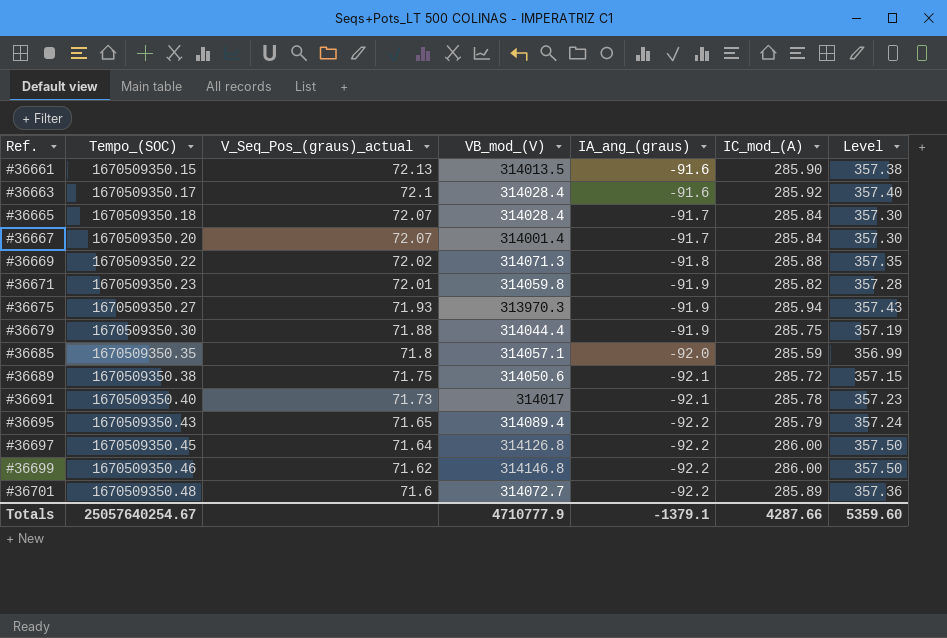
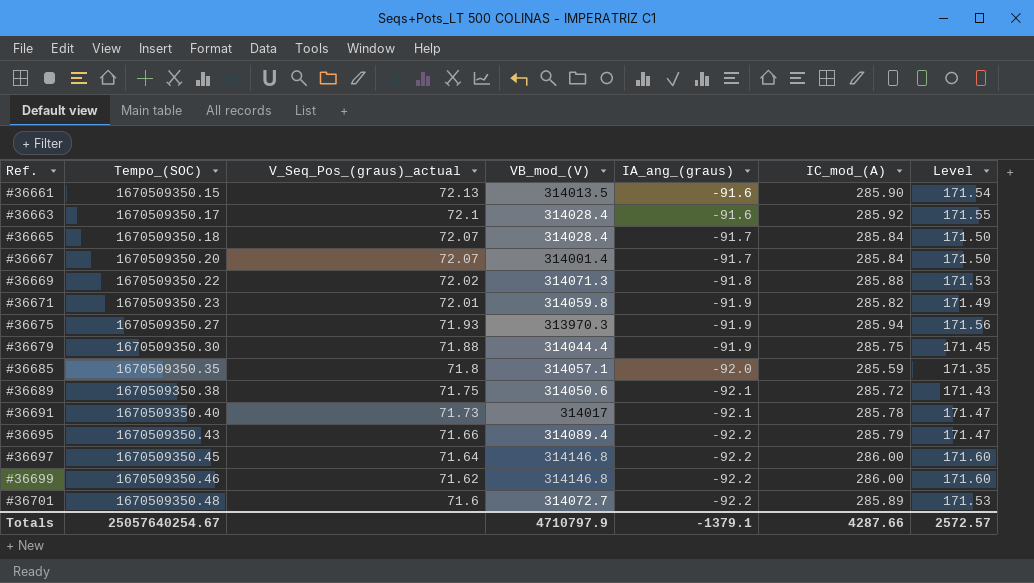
column Level | formula: [IC_mod_(A)] * 1.25 -> [IC_mod_(A)] * 0.6
#36695 | V_Seq_Pos_(graus)_actual: 71.65 -> 71.66
#36697 | VB_mod_(V): 314126.8 -> 314146.8
Totals | VB_mod_(V): 4710777.9 -> 4710797.9
Totals | Level: 5359.60 -> 2572.57

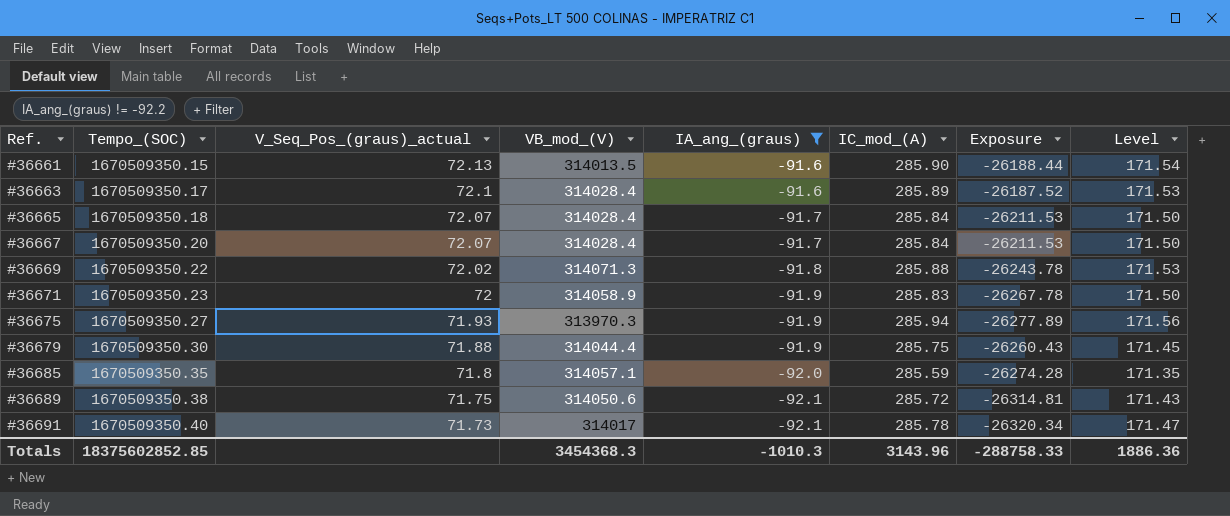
filter: none -> IA_ang_(graus) != -92.2
column Exposure | formula: none -> [IA_ang_(graus)] * [IC_mod_(A)]
#36663 | IC_mod_(A): 285.92 -> 285.89
#36663 | Level: 171.55 -> 171.53
#36667 | VB_mod_(V): 314001.4 -> 314028.4
#36671 | V_Seq_Pos_(graus)_actual: 72.01 -> 72
#36671 | VB_mod_(V): 314059.8 -> 314058.9
#36671 | IC_mod_(A): 285.82 -> 285.83
#36671 | Level: 171.49 -> 171.50
Totals | Tempo_(SOC): 25057640254.67 -> 18375602852.85
Totals | VB_mod_(V): 4710797.9 -> 3454368.3
Totals | IA_ang_(graus): -1379.1 -> -1010.3
Totals | IC_mod_(A): 4287.66 -> 3143.96
Totals | Level: 2572.57 -> 1886.36

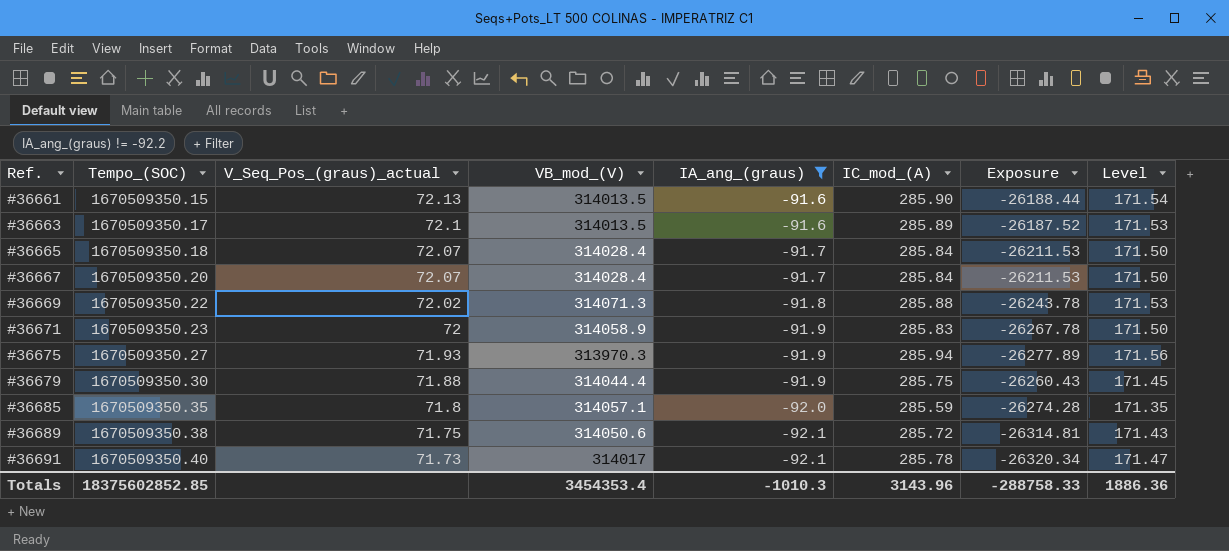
#36663 | VB_mod_(V): 314028.4 -> 314013.5
Totals | VB_mod_(V): 3454368.3 -> 3454353.4

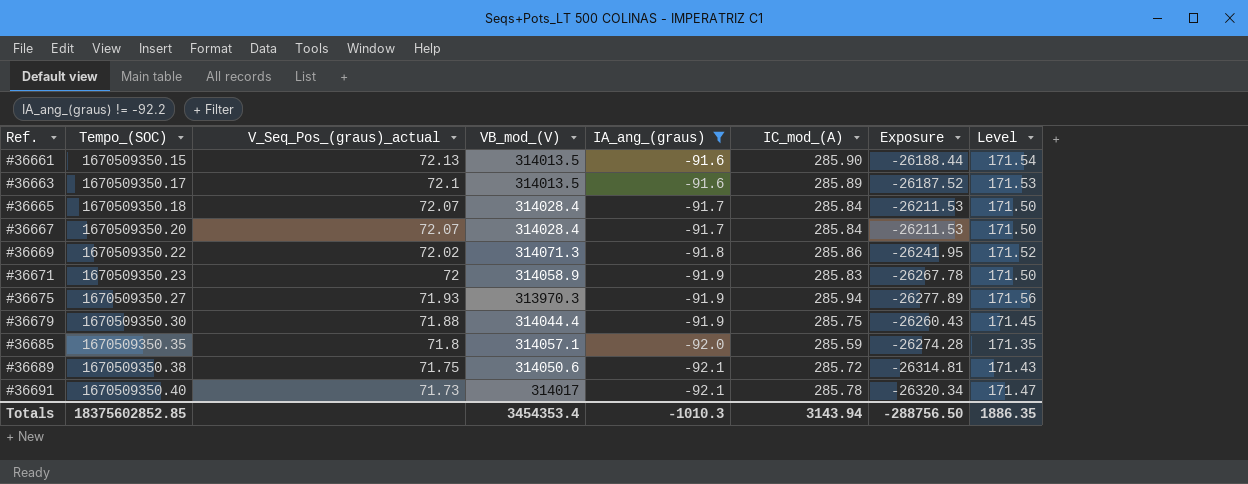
#36669 | IC_mod_(A): 285.88 -> 285.86
#36669 | Exposure: -26243.78 -> -26241.95
#36669 | Level: 171.53 -> 171.52
Totals | IC_mod_(A): 3143.96 -> 3143.94
Totals | Exposure: -288758.33 -> -288756.50
Totals | Level: 1886.36 -> 1886.35

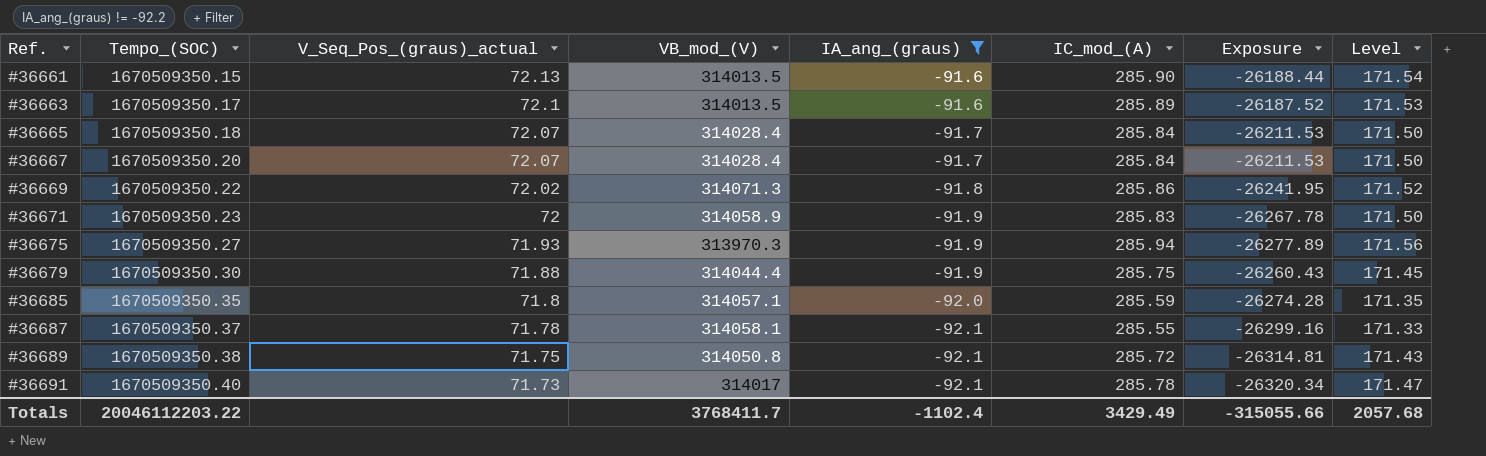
row #36687: none -> 1670509350.37 | 71.78 | 314058.1 | -92.1 | 285.55 | -26299.16 | 171.33
#36689 | VB_mod_(V): 314050.6 -> 314050.8
Totals | Tempo_(SOC): 18375602852.85 -> 20046112203.22
Totals | VB_mod_(V): 3454353.4 -> 3768411.7
Totals | IA_ang_(graus): -1010.3 -> -1102.4
Totals | IC_mod_(A): 3143.94 -> 3429.49
Totals | Exposure: -288756.50 -> -315055.66
Totals | Level: 1886.35 -> 2057.68

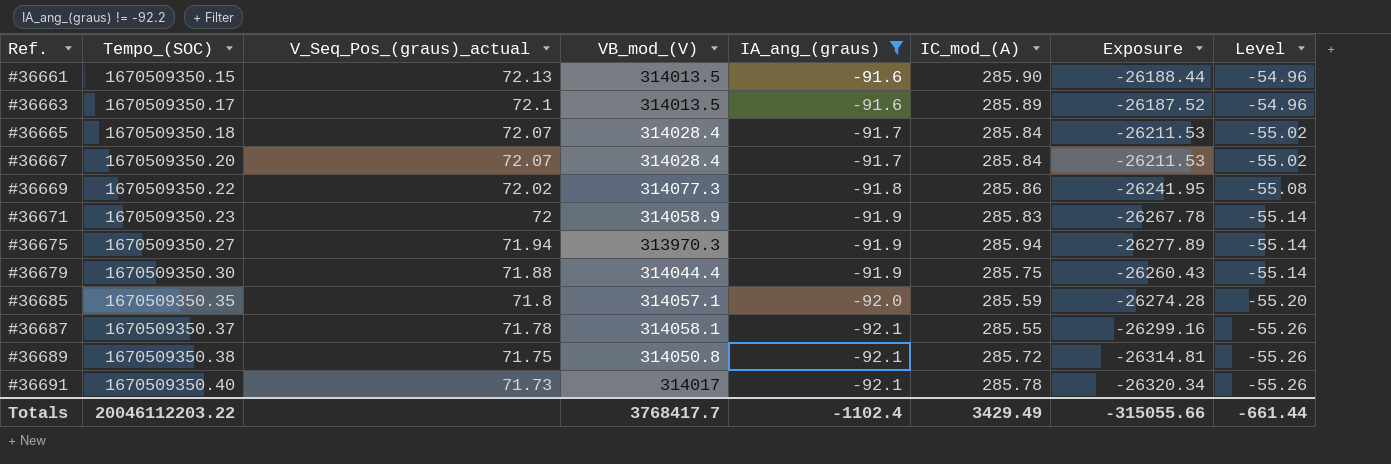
column Level | formula: [IC_mod_(A)] * 0.6 -> [IA_ang_(graus)] * 0.6
#36669 | VB_mod_(V): 314071.3 -> 314077.3
#36675 | V_Seq_Pos_(graus)_actual: 71.93 -> 71.94
Totals | VB_mod_(V): 3768411.7 -> 3768417.7
Totals | Level: 2057.68 -> -661.44

